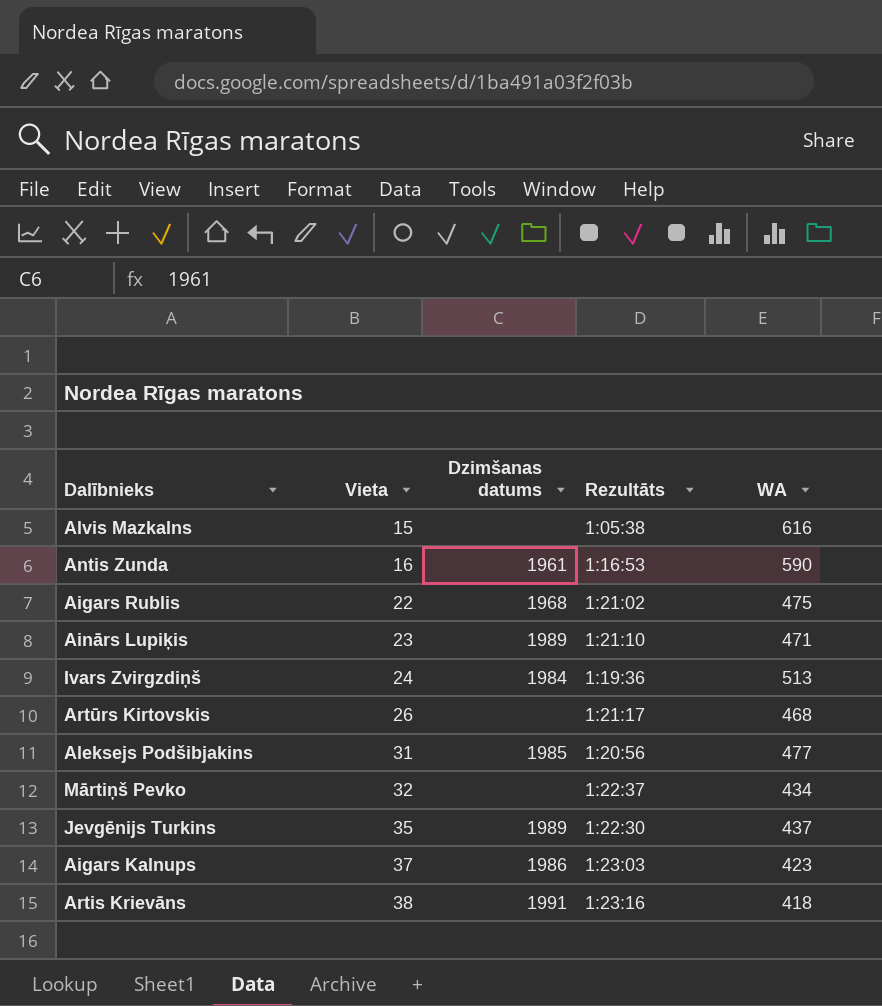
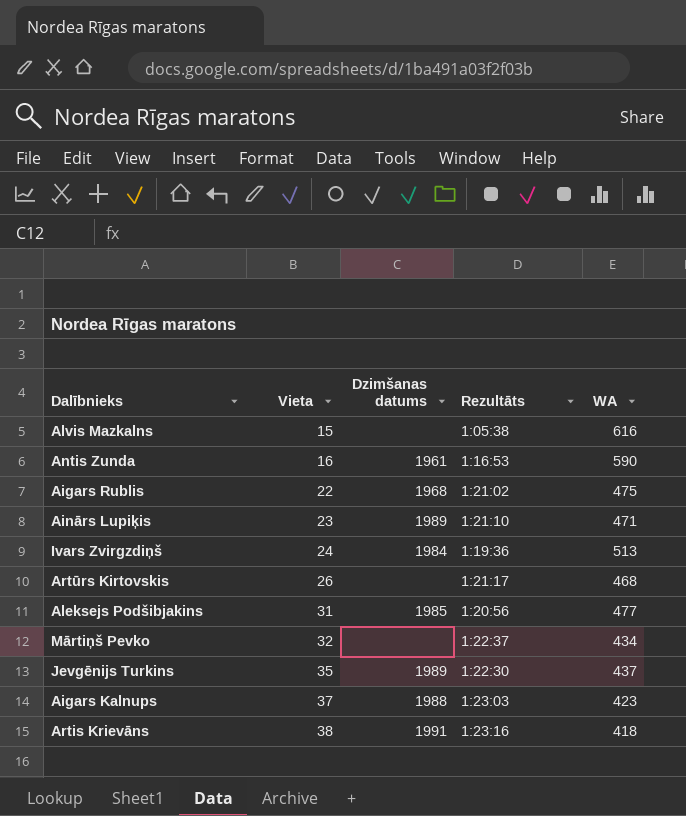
Aigars Kalnups | Dzimšanas datums: 1986 -> 1988

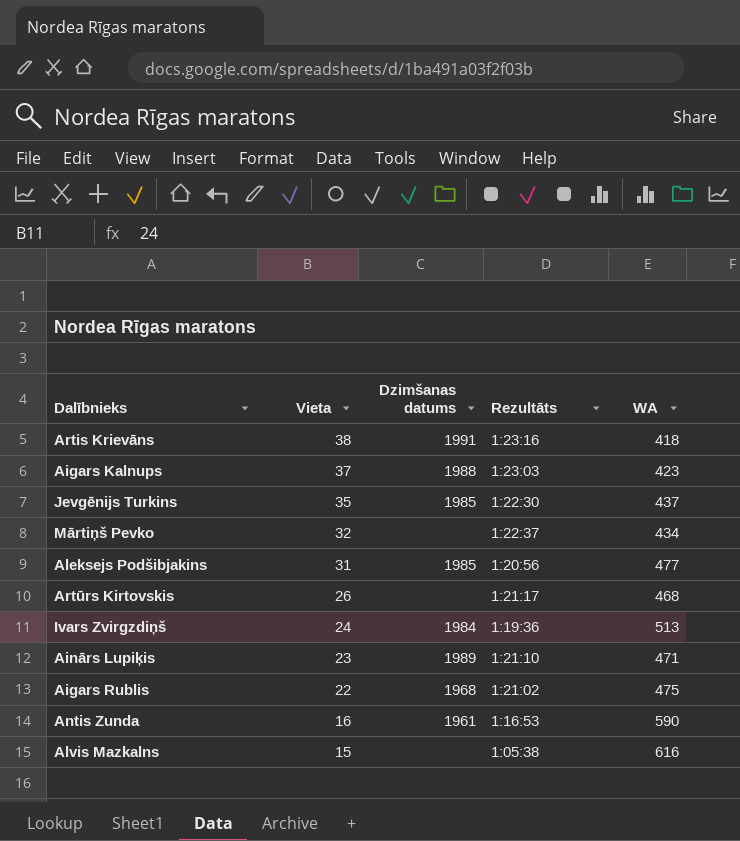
row order: Vieta ascending -> Vieta descending
Jevgēnijs Turkins | Dzimšanas datums: 1989 -> 1985

